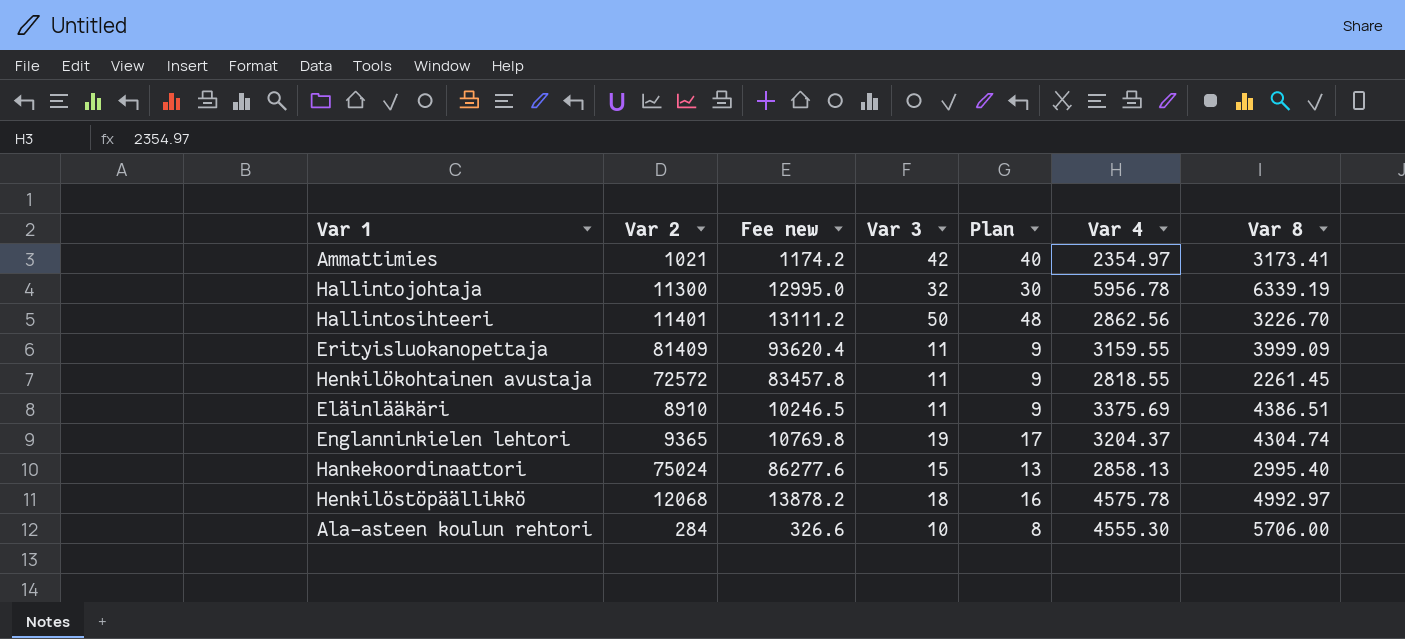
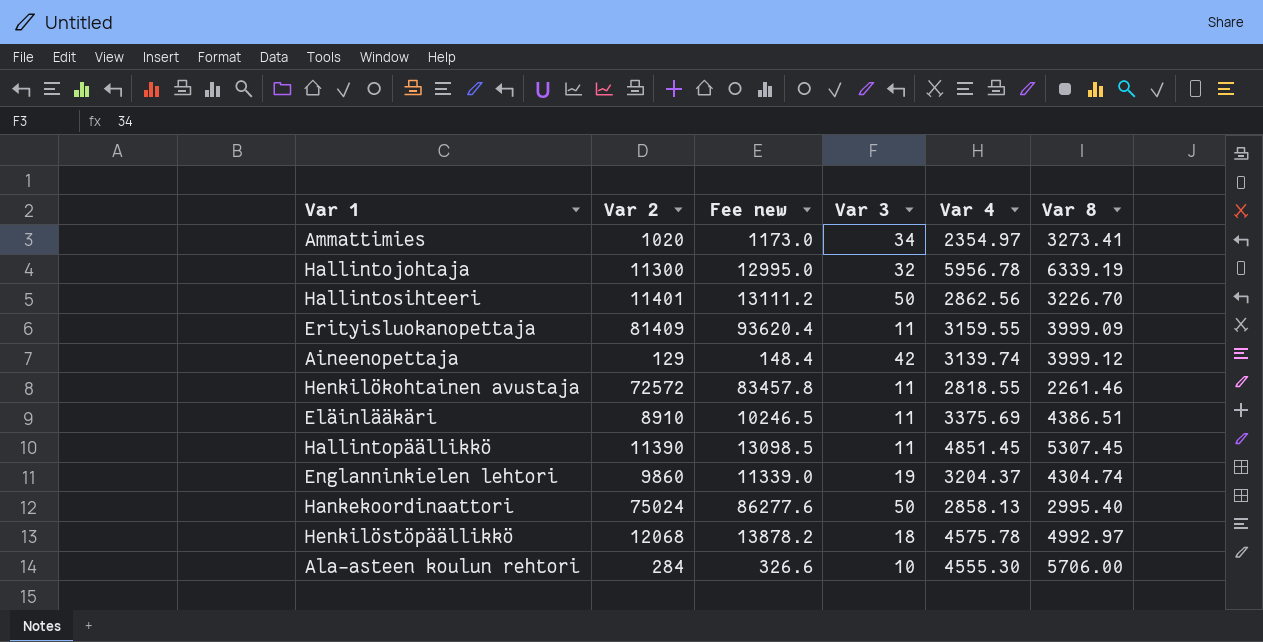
column Plan | formula: [Var 3] - 2 -> none
Ammattimies | Var 2: 1021 -> 1020
Ammattimies | Fee new: 1174.2 -> 1173.0
Ammattimies | Var 3: 42 -> 34
Ammattimies | Var 8: 3173.41 -> 3273.41
row Aineenopettaja: none -> 129 | 148.4 | 42 | 3139.74 | 3999.12
Henkilökohtainen avustaja | Var 8: 2261.45 -> 2261.46
row Hallintopäällikkö: none -> 11390 | 13098.5 | 11 | 4851.45 | 5307.45
Englanninkielen lehtori | Var 2: 9365 -> 9860
Englanninkielen lehtori | Fee new: 10769.8 -> 11339.0
Hankekoordinaattori | Var 3: 15 -> 50

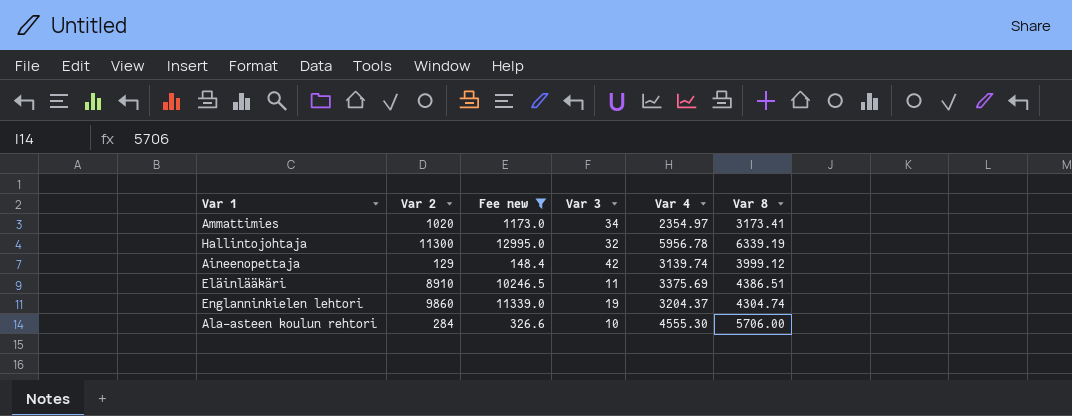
filter: none -> Fee new <= 12995.0
Ammattimies | Var 8: 3273.41 -> 3173.41

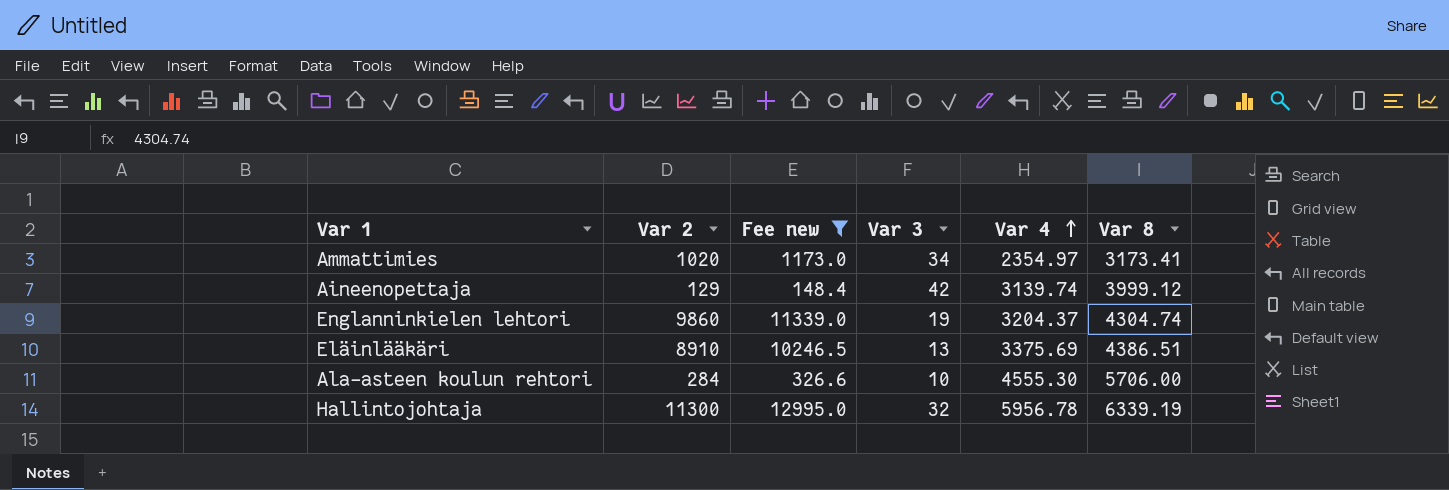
row order: none -> Var 4 ascending
Eläinlääkäri | Var 3: 11 -> 13

